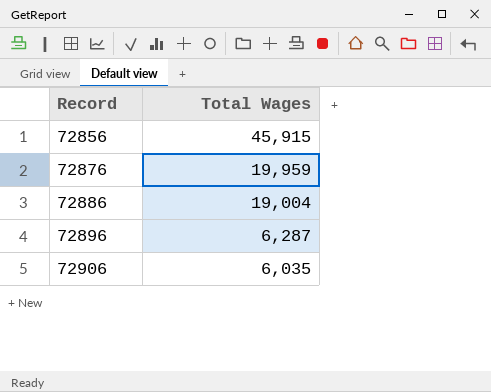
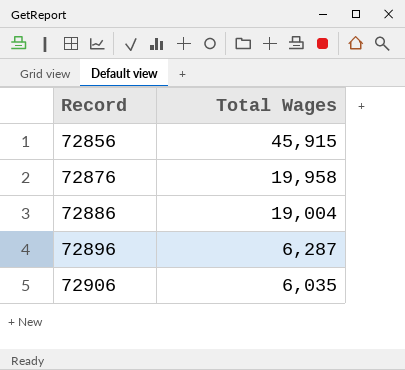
72876 | Total Wages: 19,959 -> 19,958

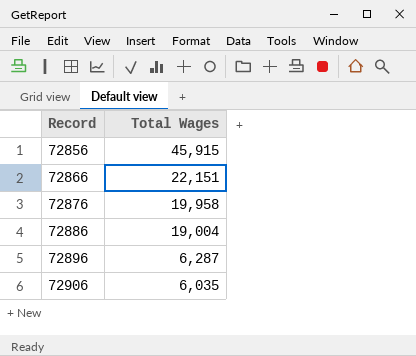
row 72866: none -> 22,151

